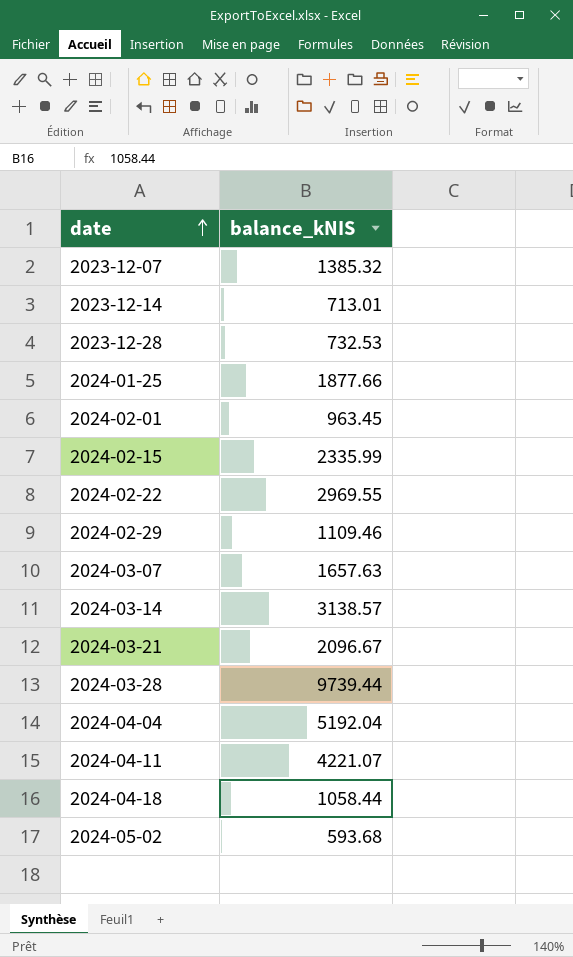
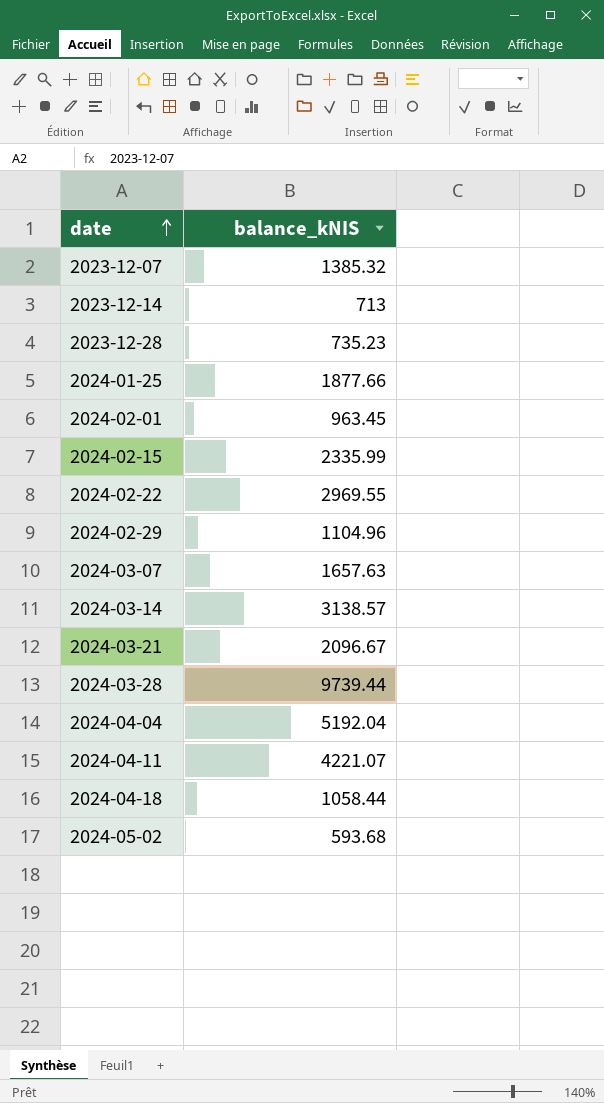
2023-12-14 | balance_kNIS: 713.01 -> 713
2023-12-28 | balance_kNIS: 732.53 -> 735.23
2024-02-29 | balance_kNIS: 1109.46 -> 1104.96

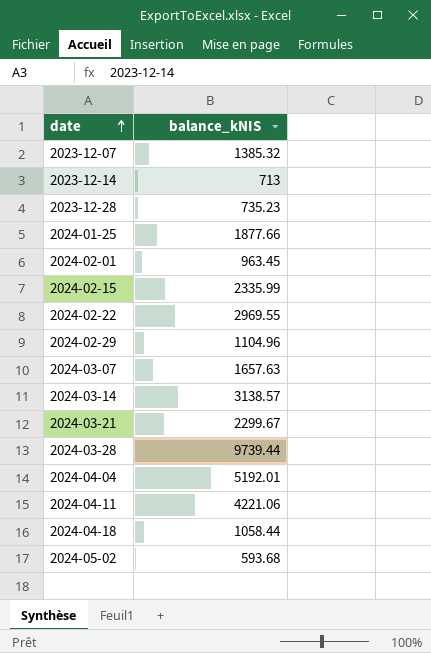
2024-03-21 | balance_kNIS: 2096.67 -> 2299.67
2024-04-04 | balance_kNIS: 5192.04 -> 5192.01
2024-04-11 | balance_kNIS: 4221.07 -> 4221.06

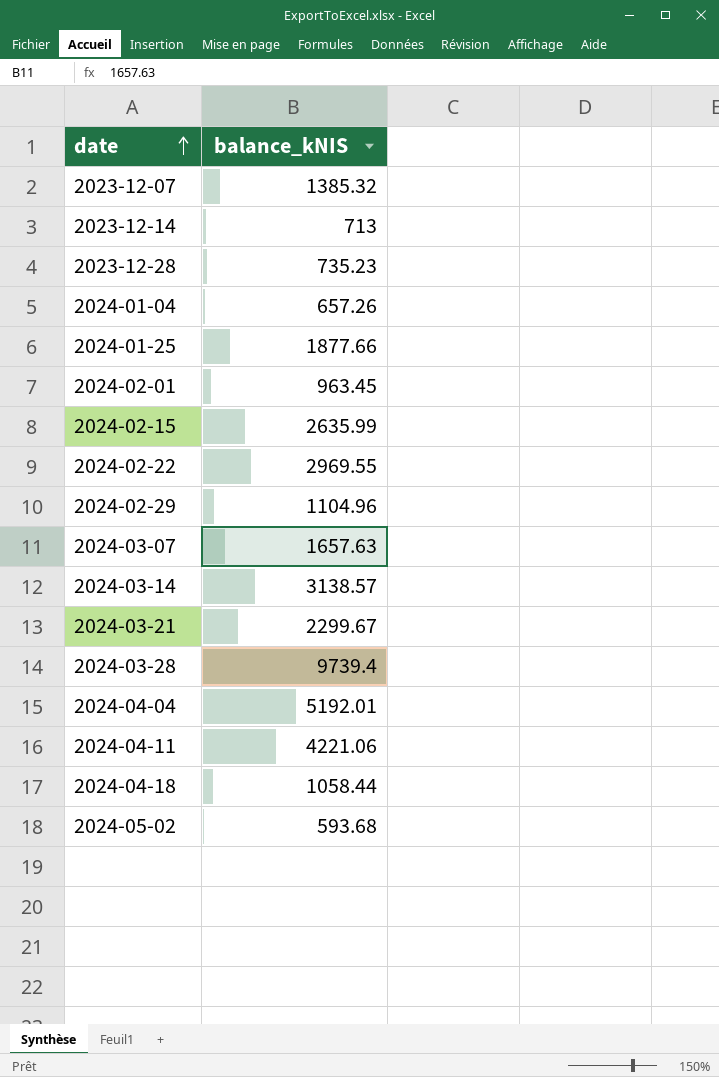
row 2024-01-04: none -> 657.26
2024-02-15 | balance_kNIS: 2335.99 -> 2635.99
2024-03-28 | balance_kNIS: 9739.44 -> 9739.4

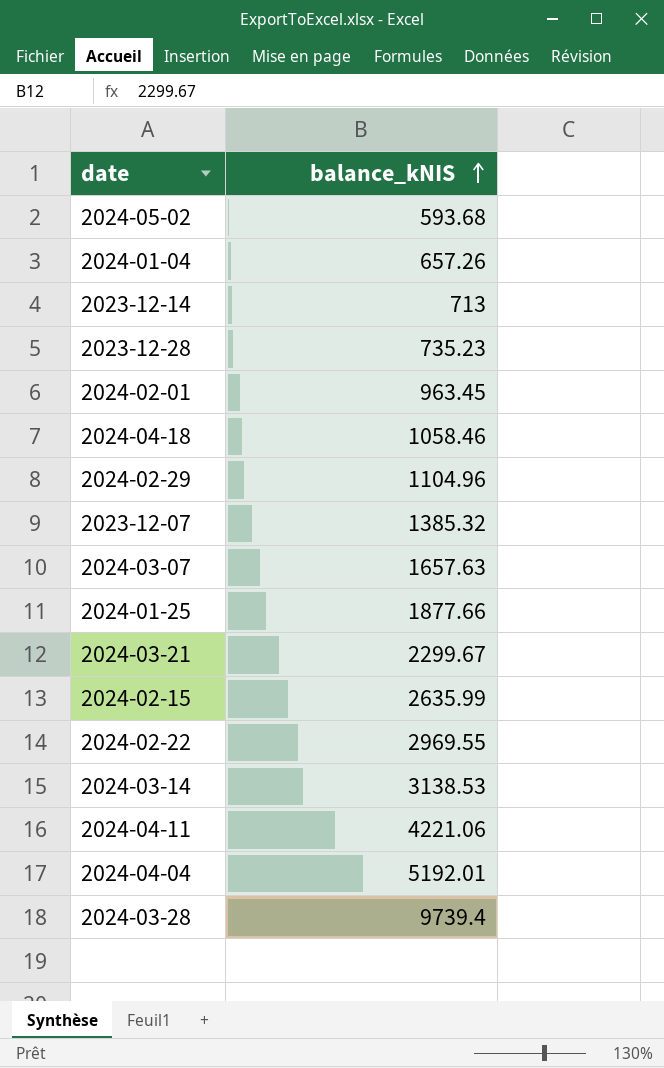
row order: date ascending -> balance_kNIS ascending
2024-04-18 | balance_kNIS: 1058.44 -> 1058.46
2024-03-14 | balance_kNIS: 3138.57 -> 3138.53

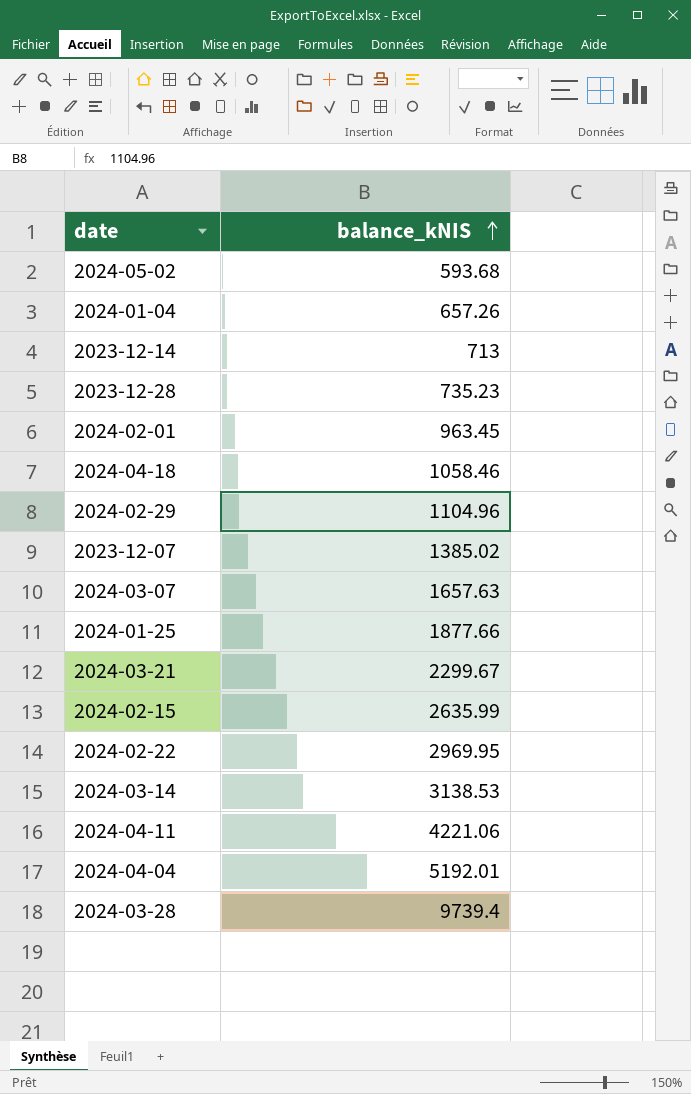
2023-12-07 | balance_kNIS: 1385.32 -> 1385.02
2024-02-22 | balance_kNIS: 2969.55 -> 2969.95

